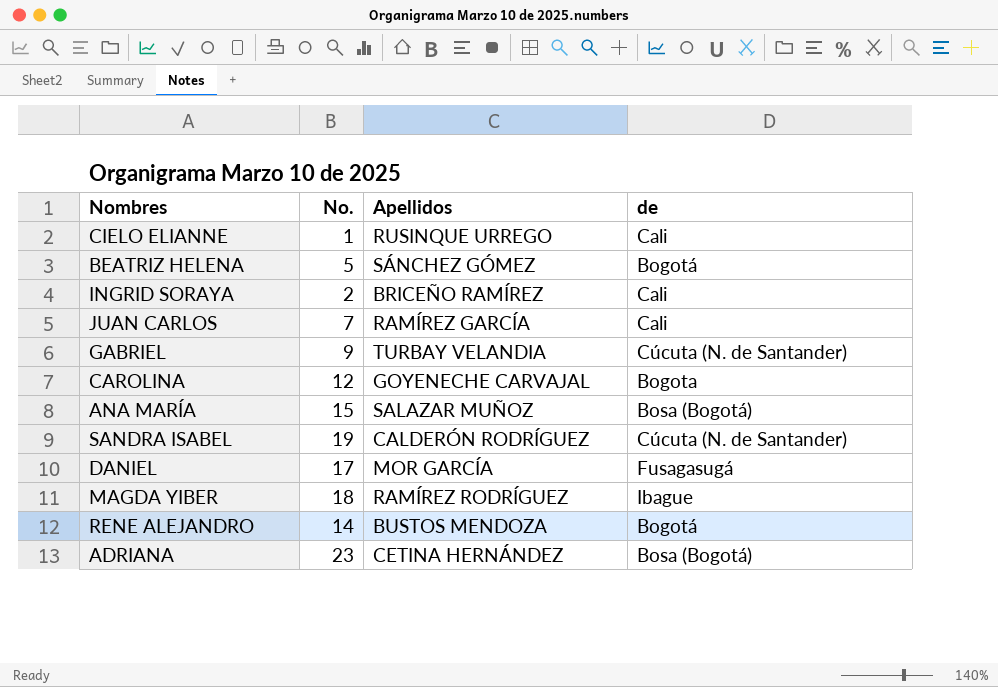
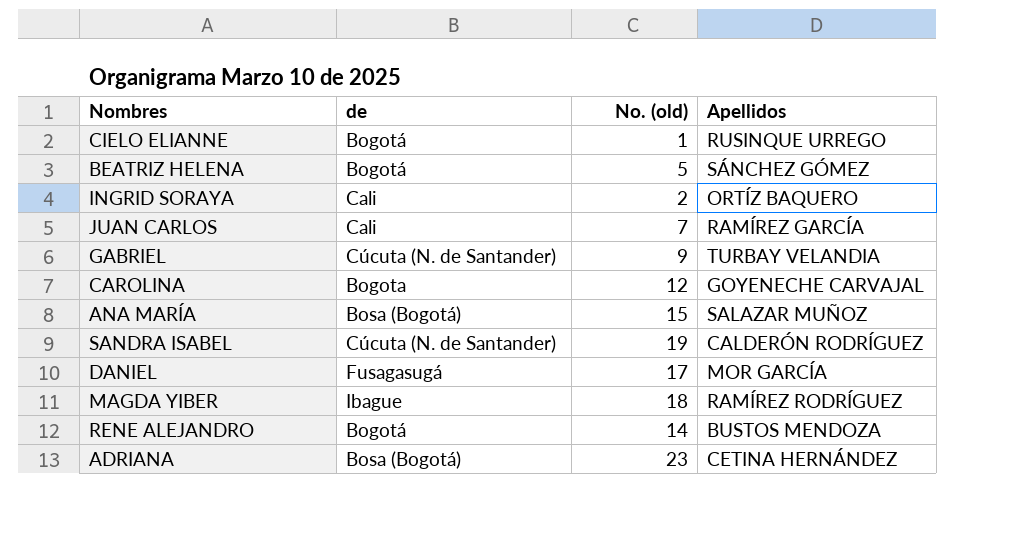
column de | position: 4 -> 2
column name: No. -> No. (old)
CIELO ELIANNE | de: Cali -> Bogotá
INGRID SORAYA | Apellidos: BRICEÑO RAMÍREZ -> ORTÍZ BAQUERO

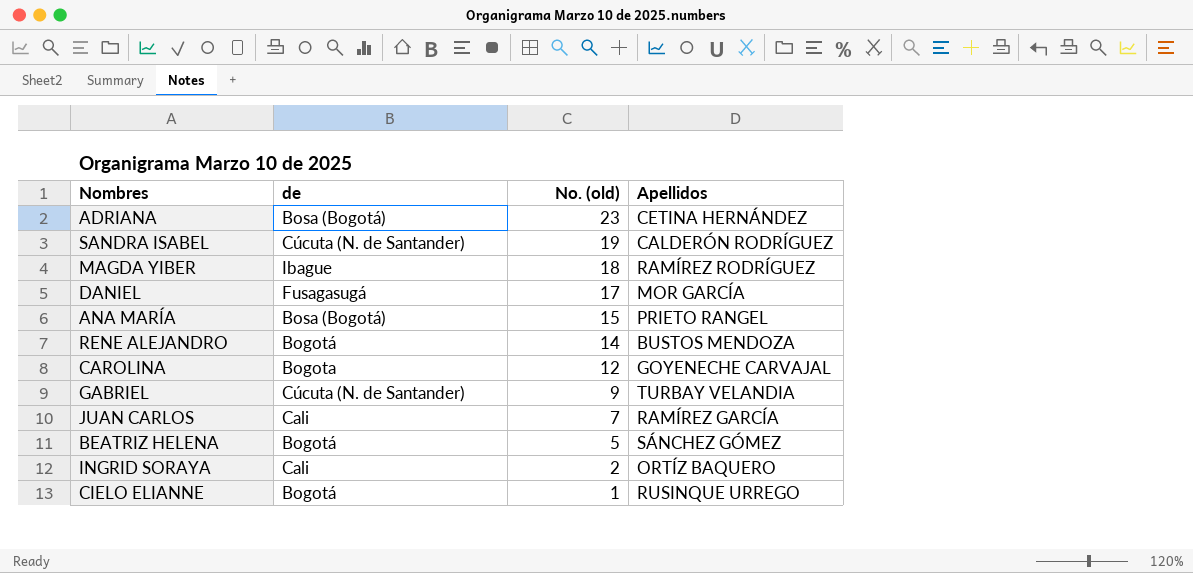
row order: none -> No. (old) descending
ANA MARÍA | Apellidos: SALAZAR MUÑOZ -> PRIETO RANGEL

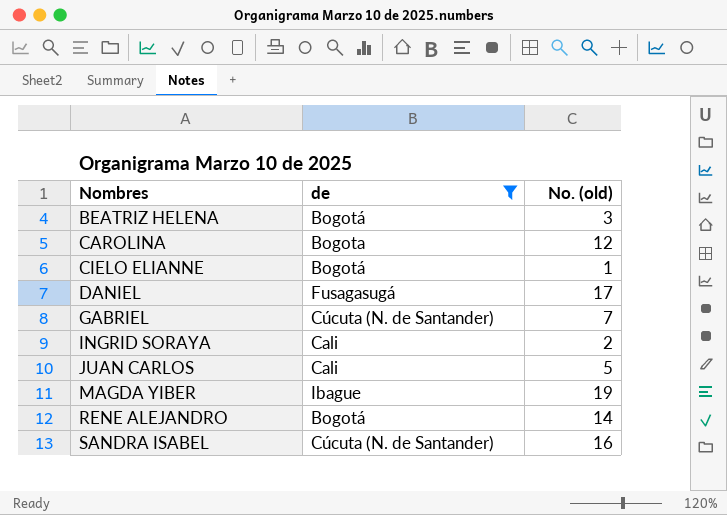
filter: none -> de != Bosa (Bogotá)
row order: No. (old) descending -> Nombres ascending
column Apellidos | position: 4 -> none
BEATRIZ HELENA | No. (old): 5 -> 3
GABRIEL | No. (old): 9 -> 7
JUAN CARLOS | No. (old): 7 -> 5
MAGDA YIBER | No. (old): 18 -> 19
SANDRA ISABEL | No. (old): 19 -> 16

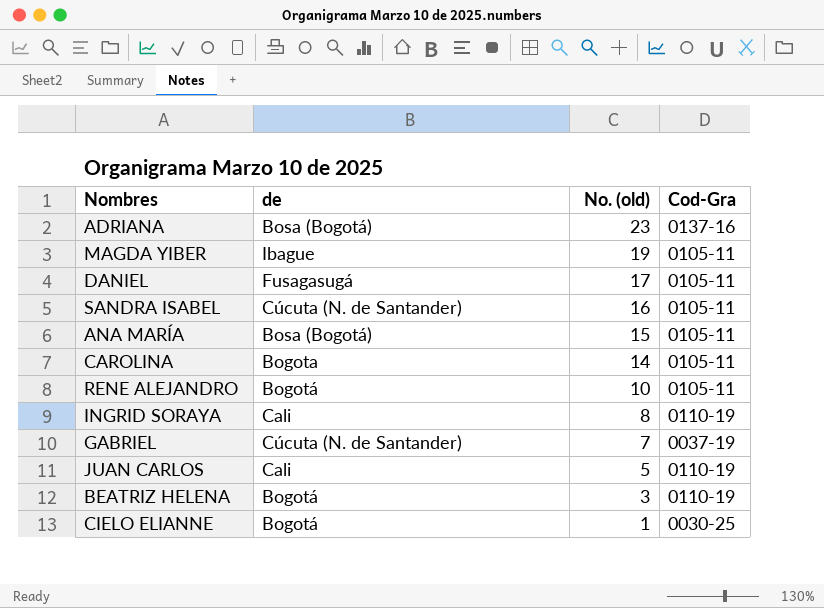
filter: de != Bosa (Bogotá) -> none
row order: Nombres ascending -> No. (old) descending
column Cod-Gra | position: none -> 4
CAROLINA | No. (old): 12 -> 14
RENE ALEJANDRO | No. (old): 14 -> 10
INGRID SORAYA | No. (old): 2 -> 8

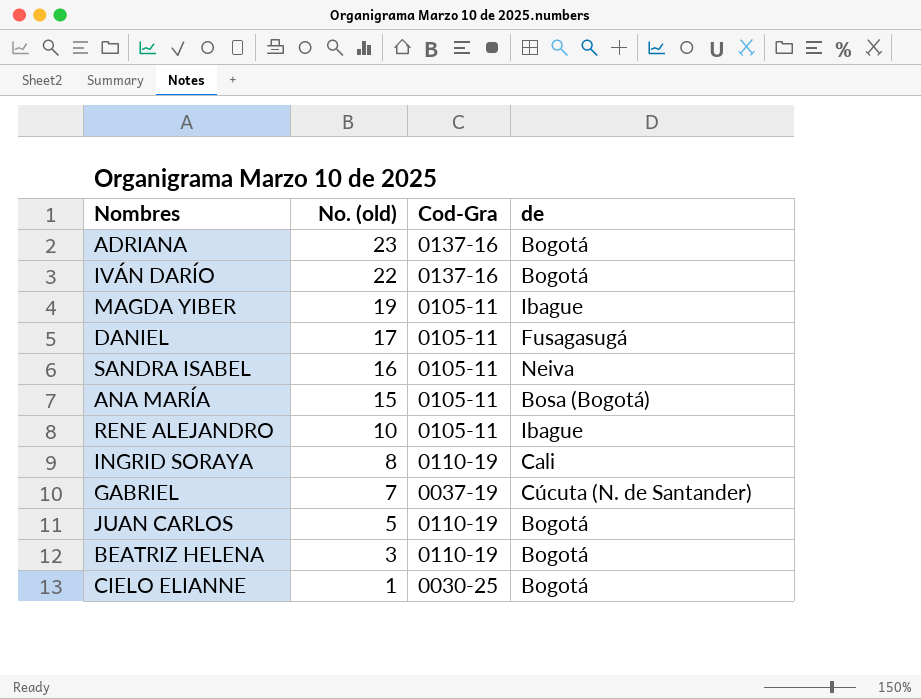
column de | position: 2 -> 4
row CAROLINA: Bogota | 14 | 0105-11 -> none
ADRIANA | de: Bosa (Bogotá) -> Bogotá
row IVÁN DARÍO: none -> 22 | 0137-16 | Bogotá
SANDRA ISABEL | de: Cúcuta (N. de Santander) -> Neiva
RENE ALEJANDRO | de: Bogotá -> Ibague
JUAN CARLOS | de: Cali -> Bogotá

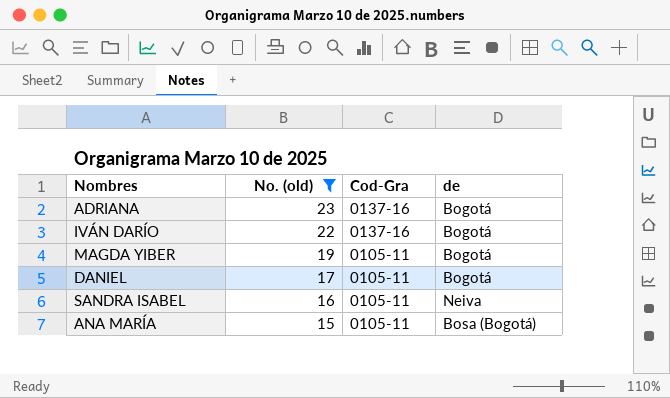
filter: none -> No. (old) >= 15
MAGDA YIBER | de: Ibague -> Bogotá
DANIEL | de: Fusagasugá -> Bogotá

